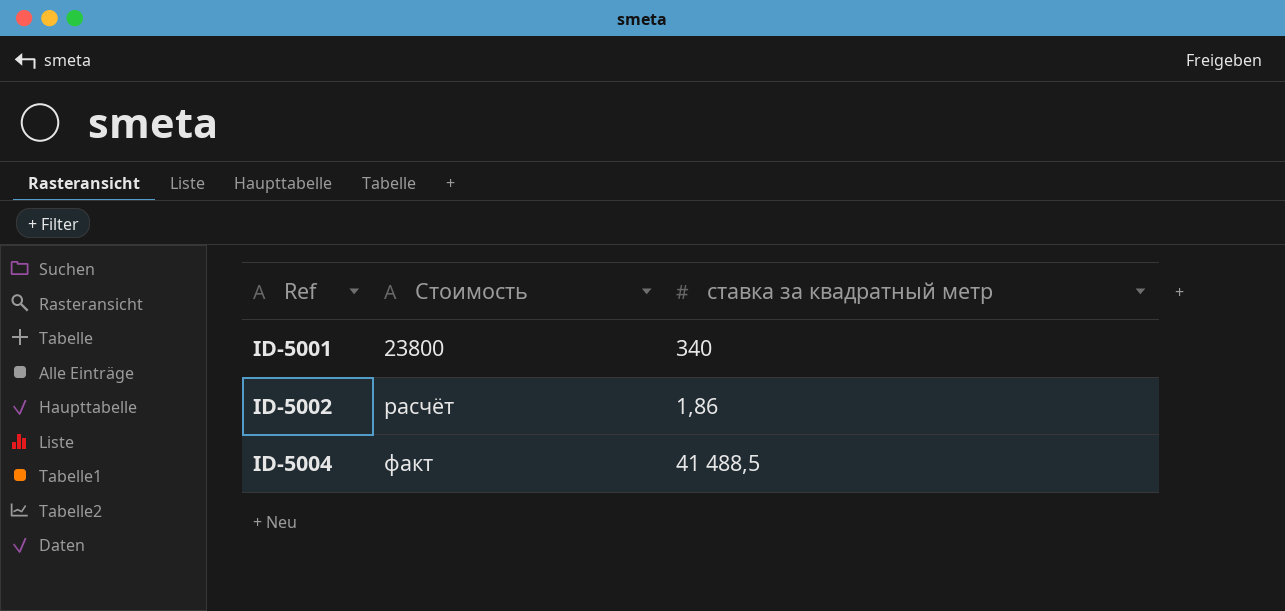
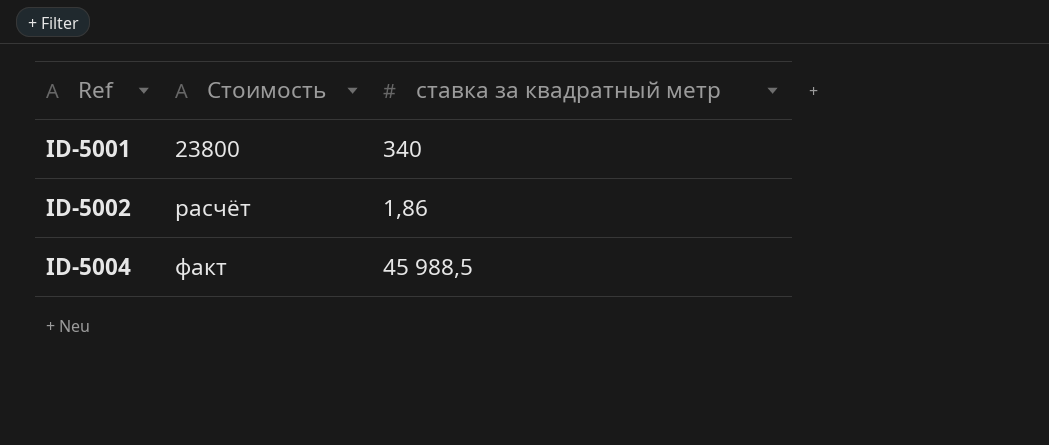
ID-5004 | ставка за квадратный метр: 41 488,5 -> 45 988,5

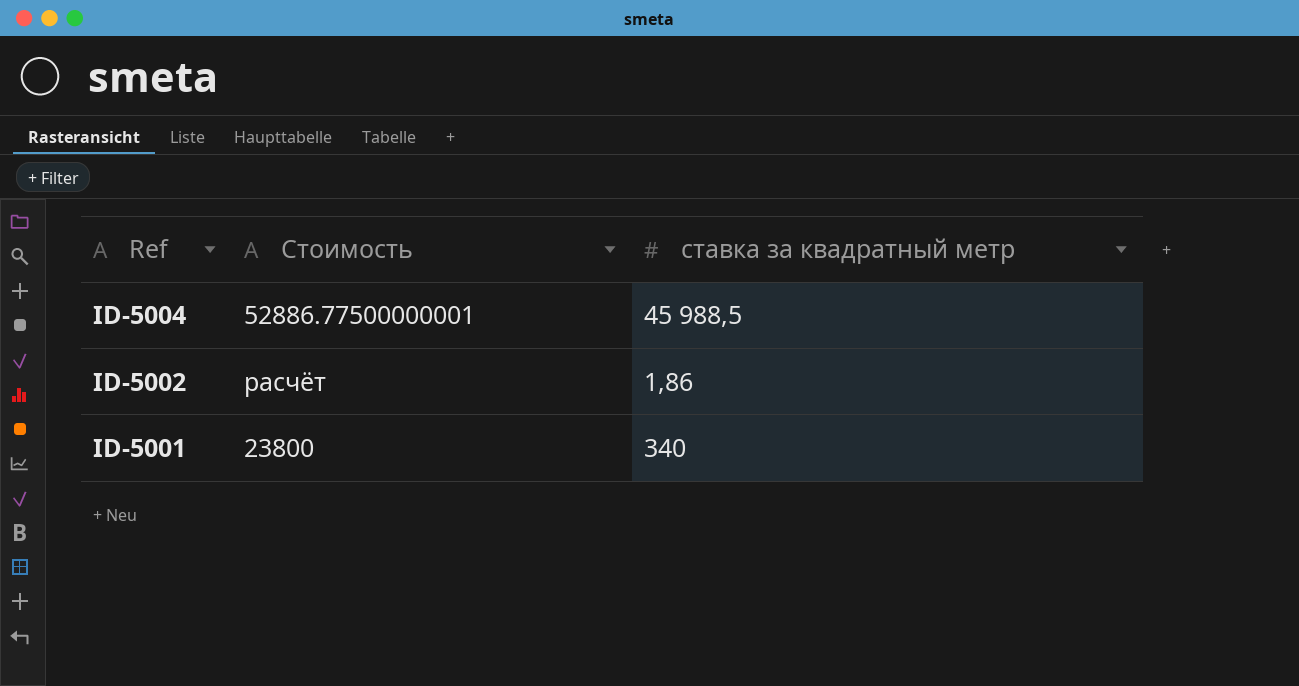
row order: Ref ascending -> Ref descending
ID-5004 | Стоимость: факт -> 52886.77500000001

